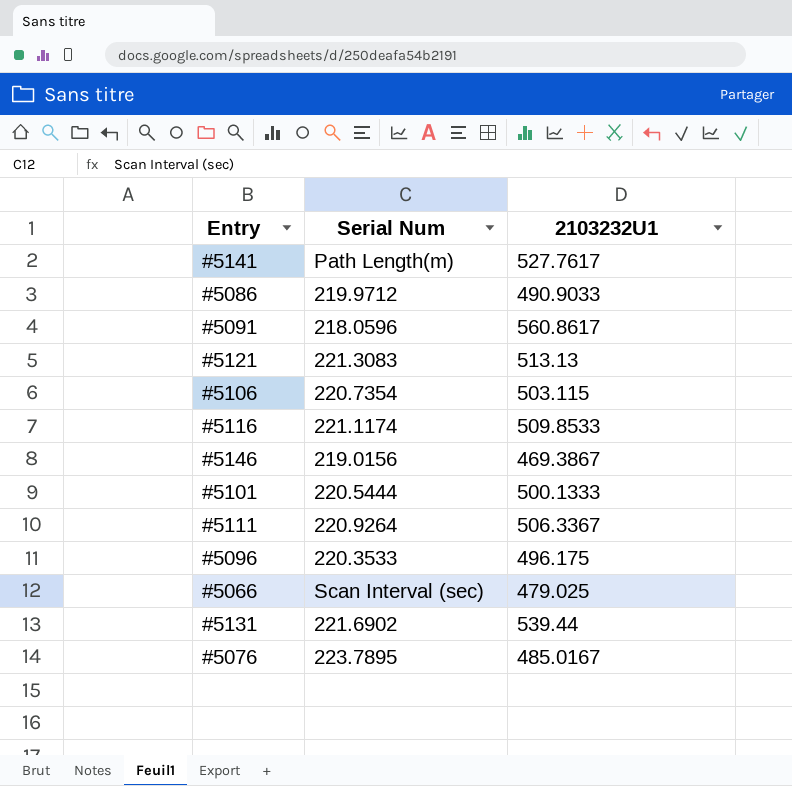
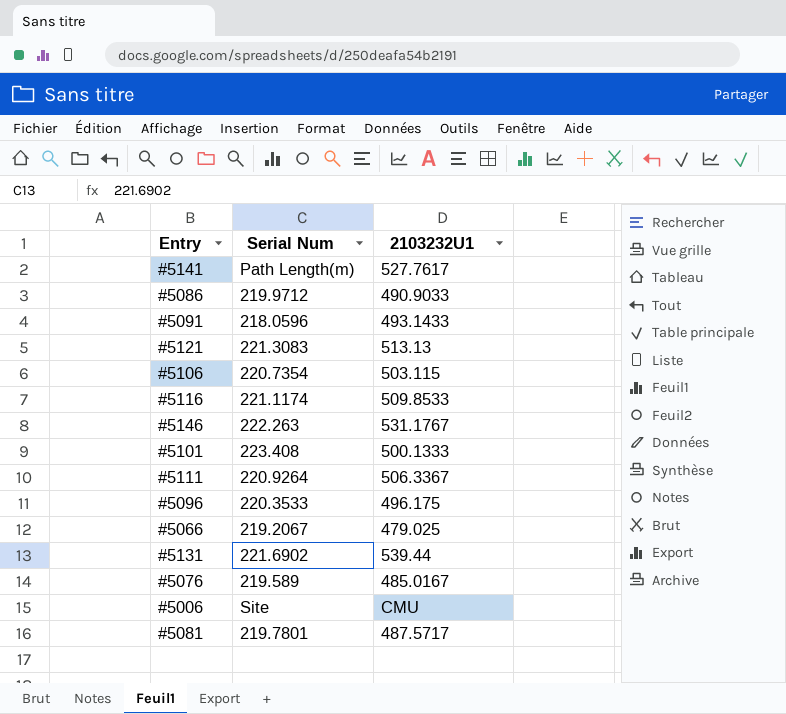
#5091 | 2103232U1: 560.8617 -> 493.1433
#5146 | Serial Num: 219.0156 -> 222.263
#5146 | 2103232U1: 469.3867 -> 531.1767
#5101 | Serial Num: 220.5444 -> 223.408
#5066 | Serial Num: Scan Interval (sec) -> 219.2067
#5076 | Serial Num: 223.7895 -> 219.589
row #5006: none -> Site | CMU
row #5081: none -> 219.7801 | 487.5717

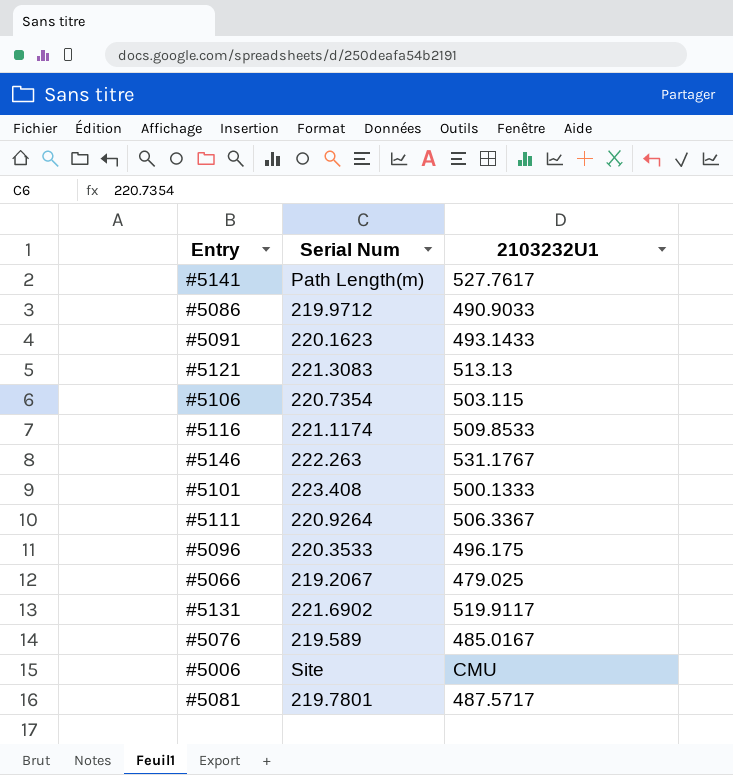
#5091 | Serial Num: 218.0596 -> 220.1623
#5131 | 2103232U1: 539.44 -> 519.9117

